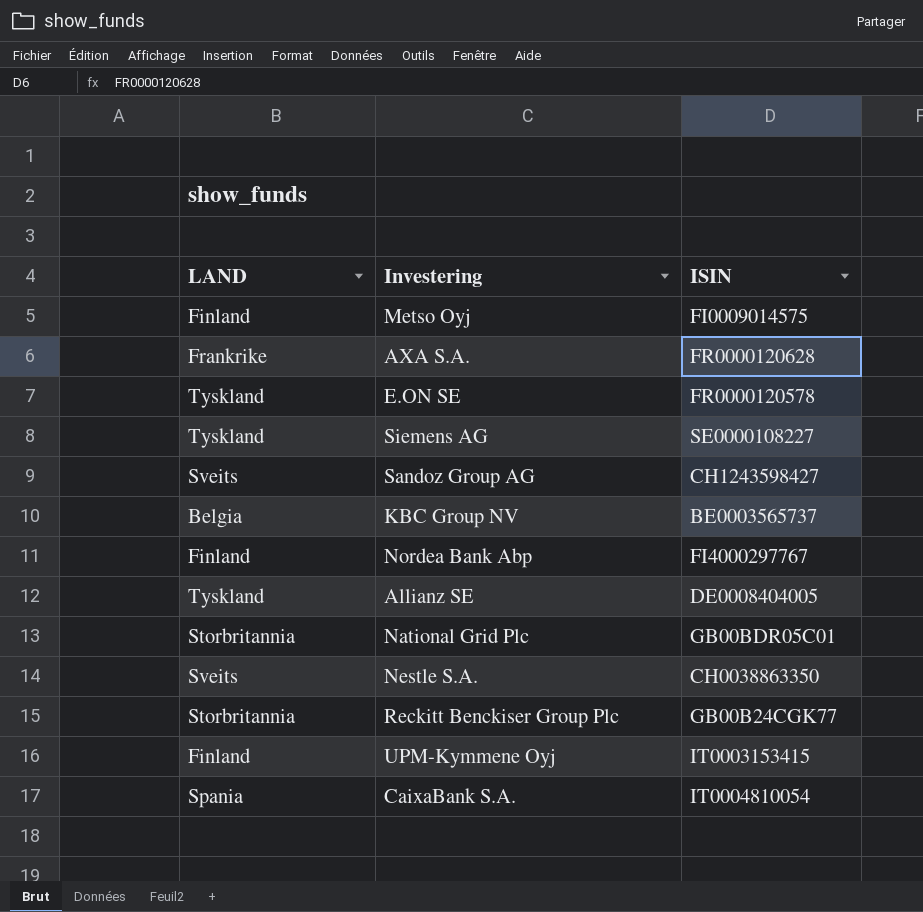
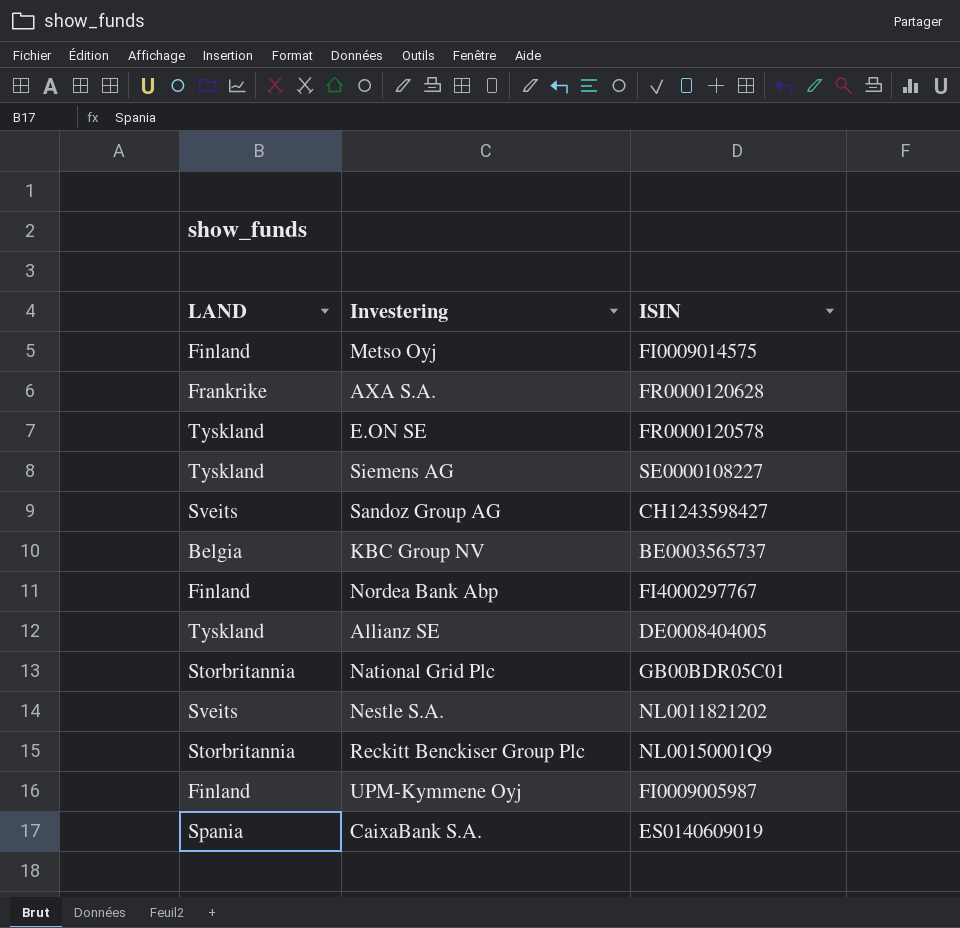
Nestle S.A. | ISIN: CH0038863350 -> NL0011821202
Reckitt Benckiser Group Plc | ISIN: GB00B24CGK77 -> NL00150001Q9
UPM-Kymmene Oyj | ISIN: IT0003153415 -> FI0009005987
CaixaBank S.A. | ISIN: IT0004810054 -> ES0140609019

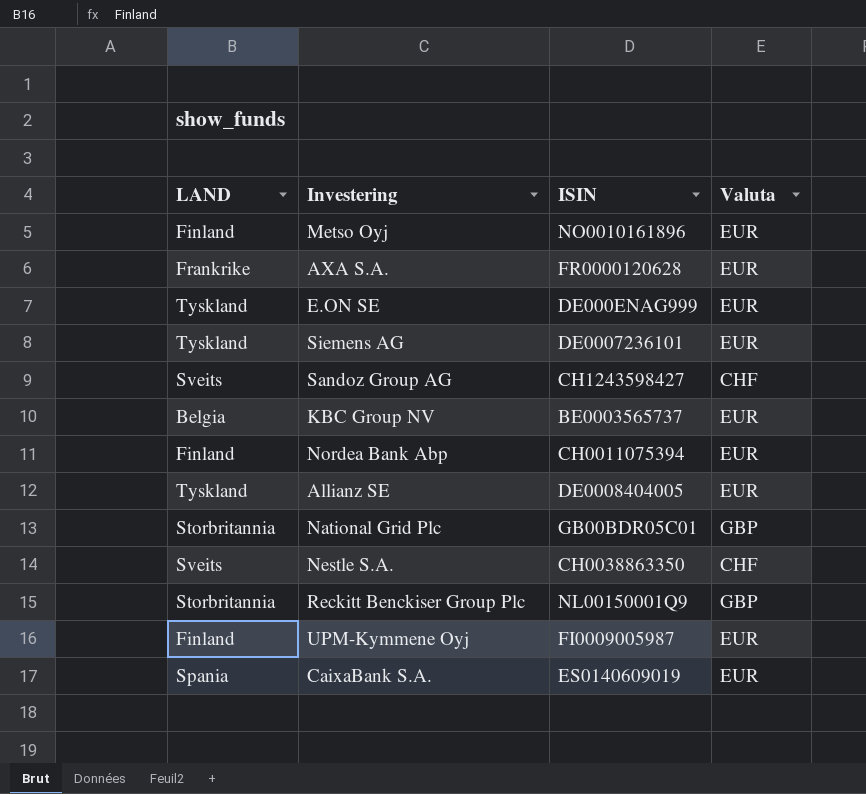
column Valuta | position: none -> 4
Metso Oyj | ISIN: FI0009014575 -> NO0010161896
E.ON SE | ISIN: FR0000120578 -> DE000ENAG999
Siemens AG | ISIN: SE0000108227 -> DE0007236101
Nordea Bank Abp | ISIN: FI4000297767 -> CH0011075394
Nestle S.A. | ISIN: NL0011821202 -> CH0038863350

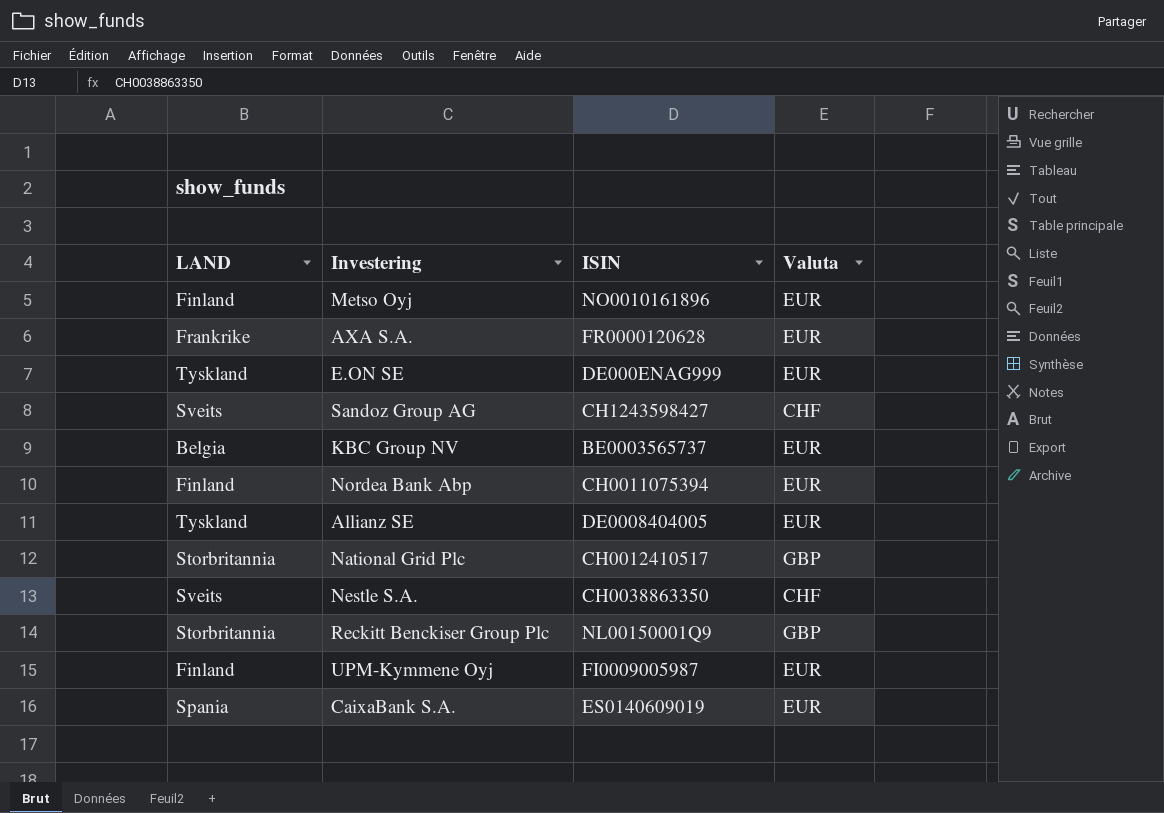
row Siemens AG: Tyskland | DE0007236101 | EUR -> none
National Grid Plc | ISIN: GB00BDR05C01 -> CH0012410517

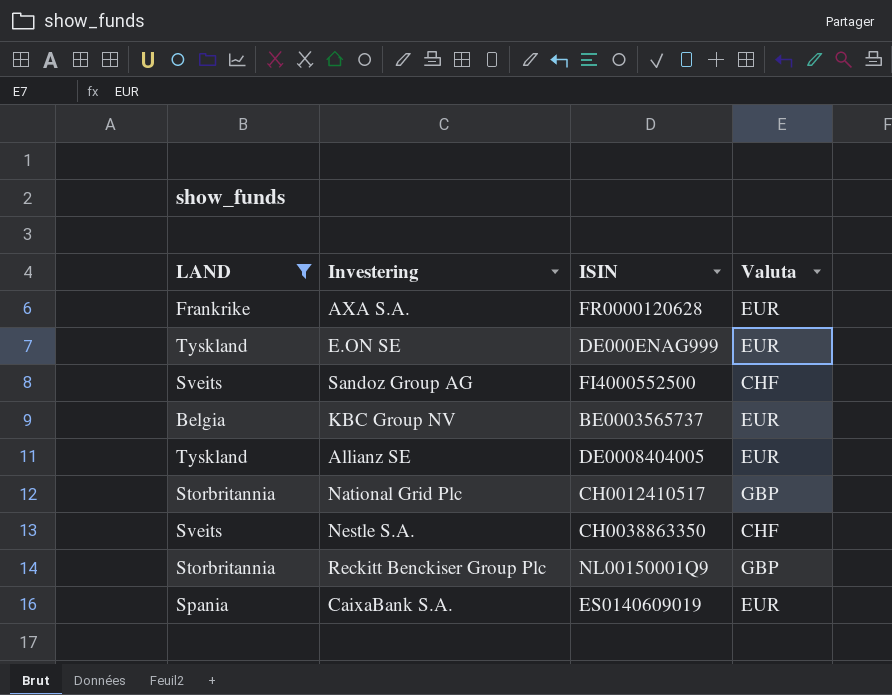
filter: none -> LAND != Finland
Sandoz Group AG | ISIN: CH1243598427 -> FI4000552500

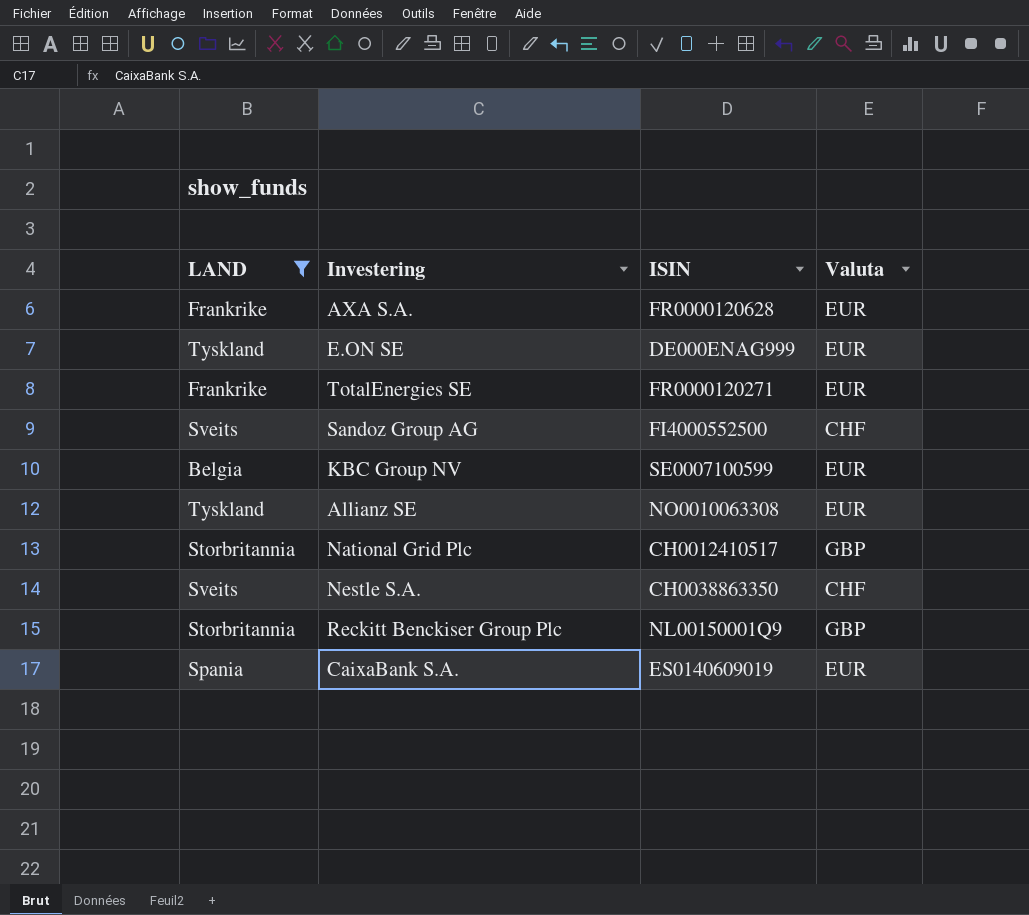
row TotalEnergies SE: none -> Frankrike | FR0000120271 | EUR
KBC Group NV | ISIN: BE0003565737 -> SE0007100599
Allianz SE | ISIN: DE0008404005 -> NO0010063308

